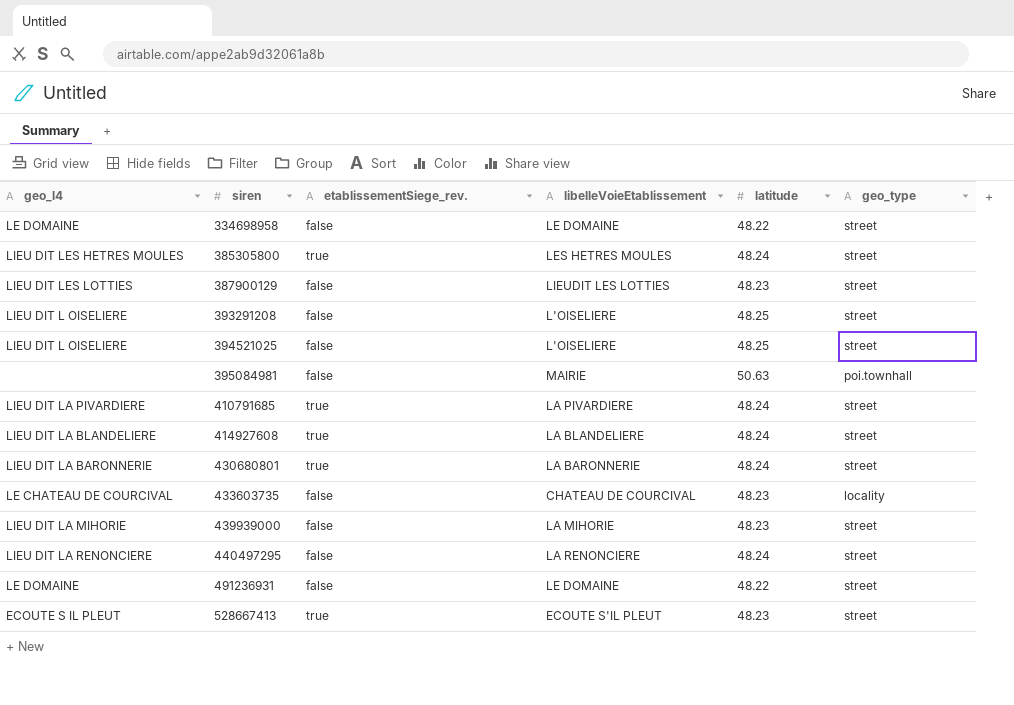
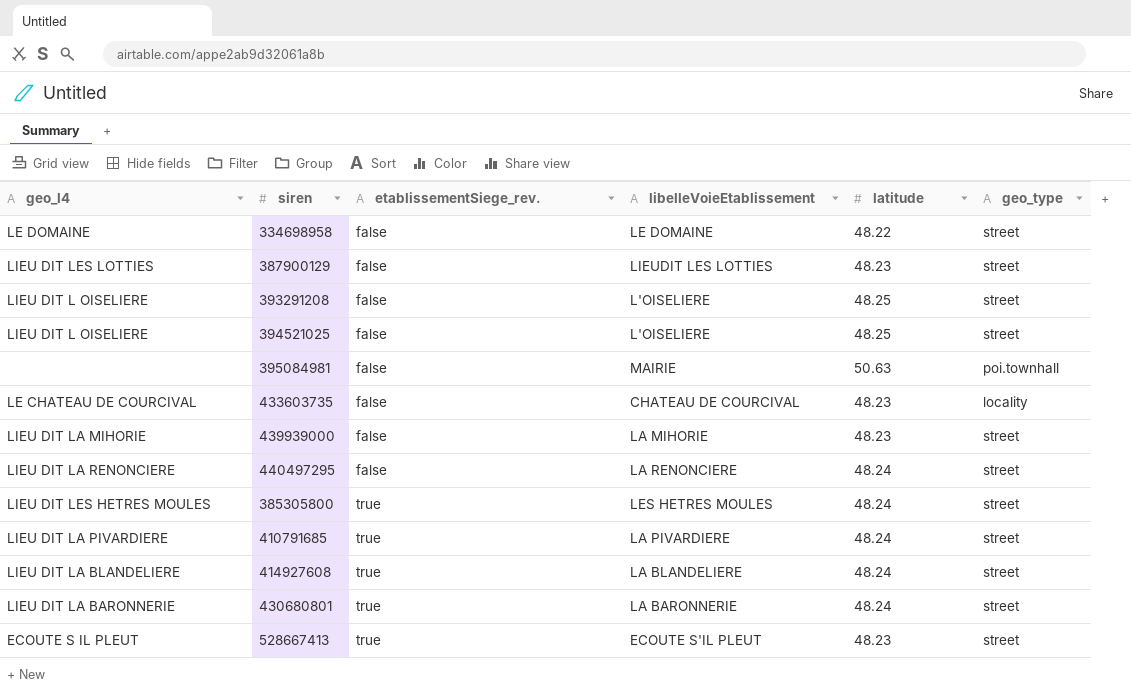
row order: siren ascending -> etablissementSiege_rev. ascending
row 491236931: LE DOMAINE | false | LE DOMAINE | 48.22 | street -> none

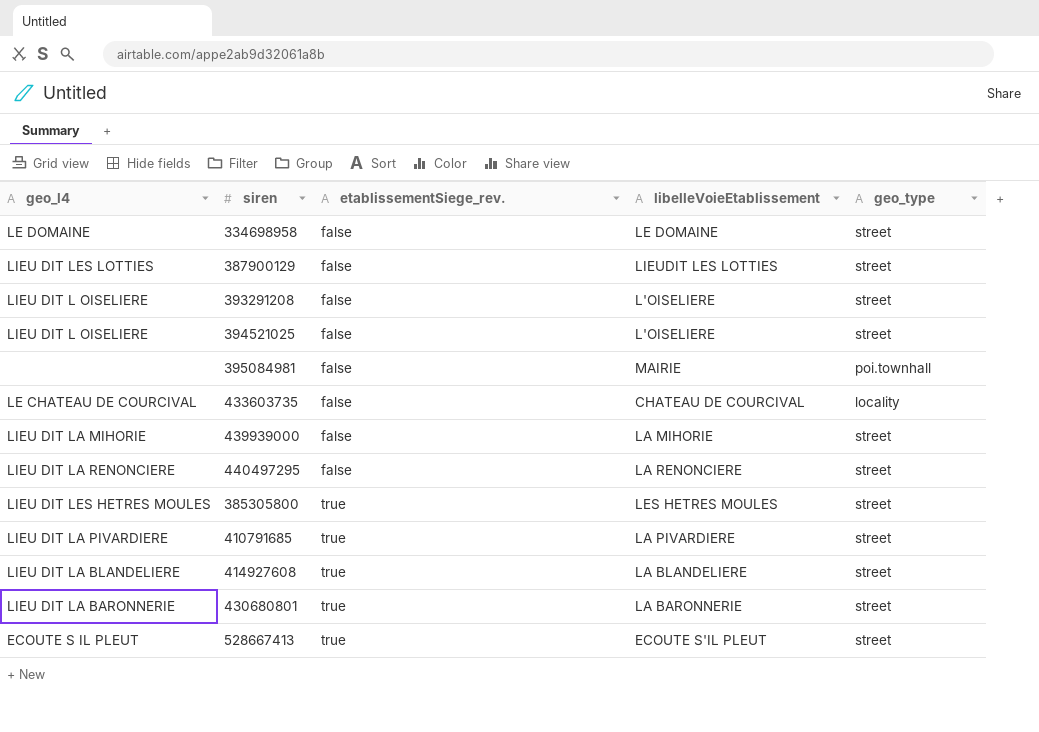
column latitude | position: 5 -> none

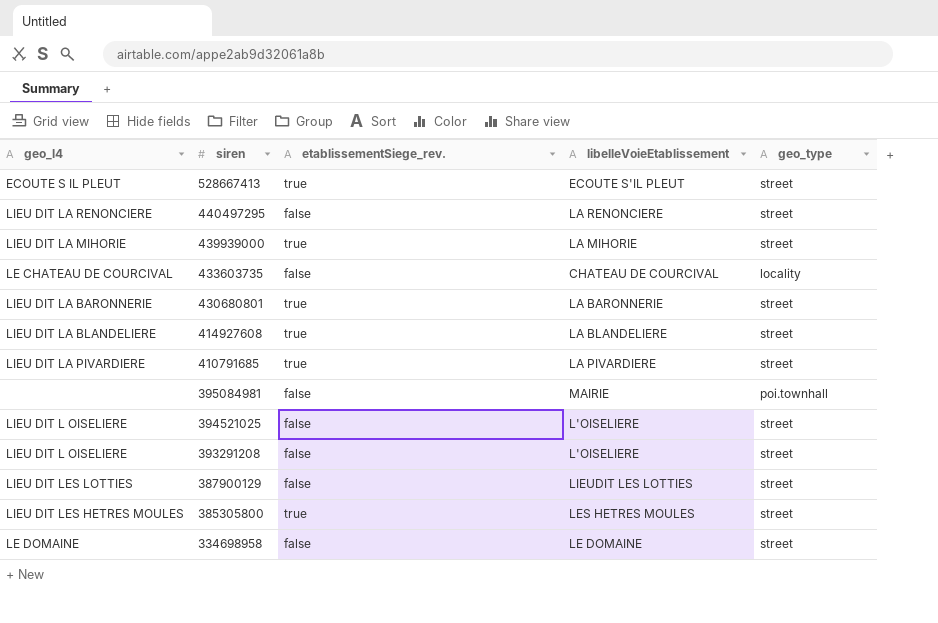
row order: etablissementSiege_rev. ascending -> siren descending
439939000 | etablissementSiege_rev.: false -> true

